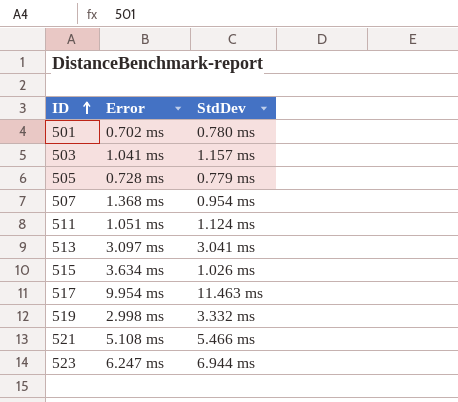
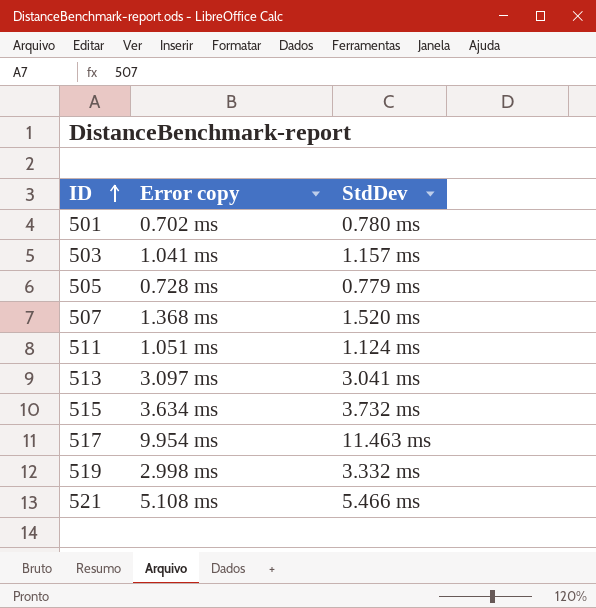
column name: Error -> Error copy
row 523: 6.247 ms | 6.944 ms -> none
507 | StdDev: 0.954 ms -> 1.520 ms
515 | StdDev: 1.026 ms -> 3.732 ms

